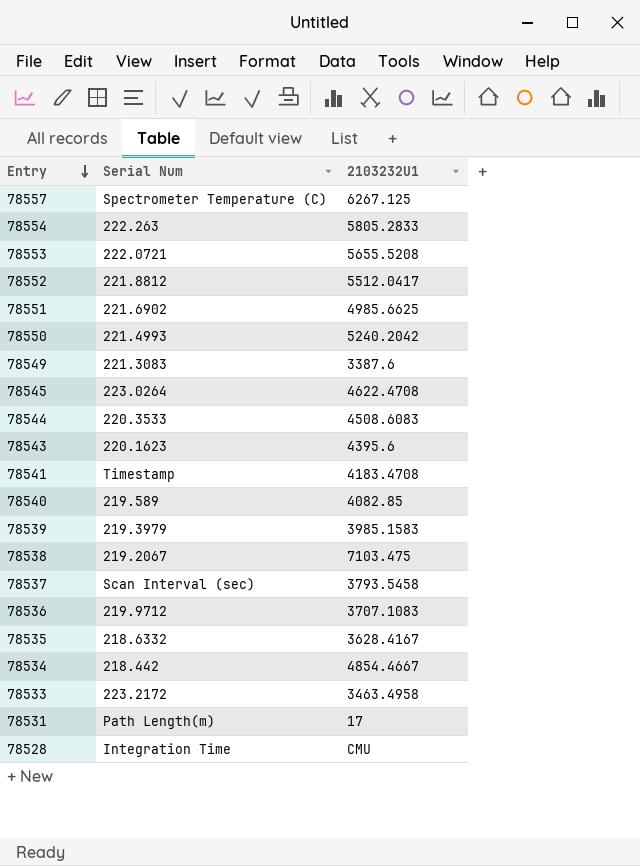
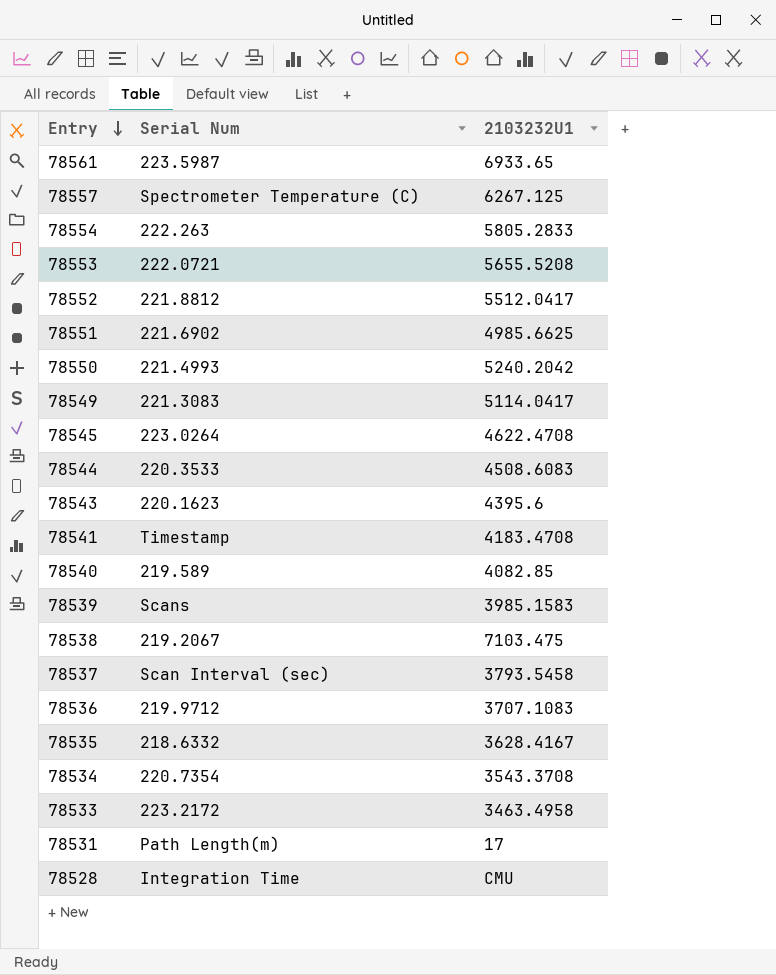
row 78561: none -> 223.5987 | 6933.65
78549 | 2103232U1: 3387.6 -> 5114.0417
78539 | Serial Num: 219.3979 -> Scans
78534 | Serial Num: 218.442 -> 220.7354
78534 | 2103232U1: 4854.4667 -> 3543.3708

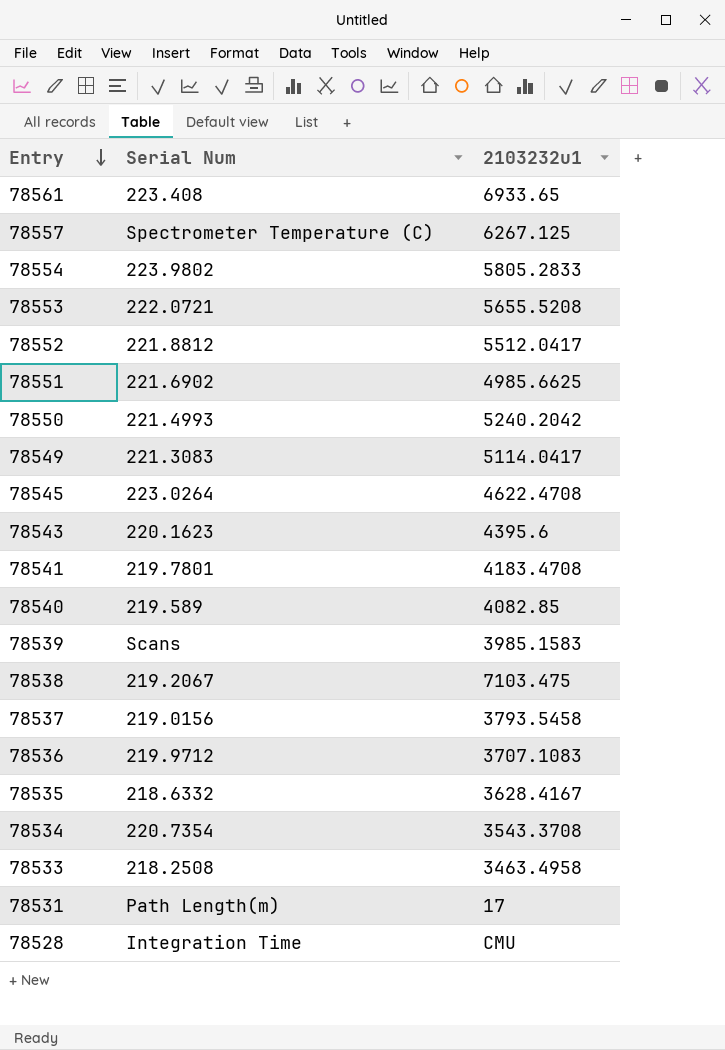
column name: 2103232U1 -> 2103232u1
row 78544: 220.3533 | 4508.6083 -> none
78561 | Serial Num: 223.5987 -> 223.408
78554 | Serial Num: 222.263 -> 223.9802
78541 | Serial Num: Timestamp -> 219.7801
78537 | Serial Num: Scan Interval (sec) -> 219.0156
78533 | Serial Num: 223.2172 -> 218.2508

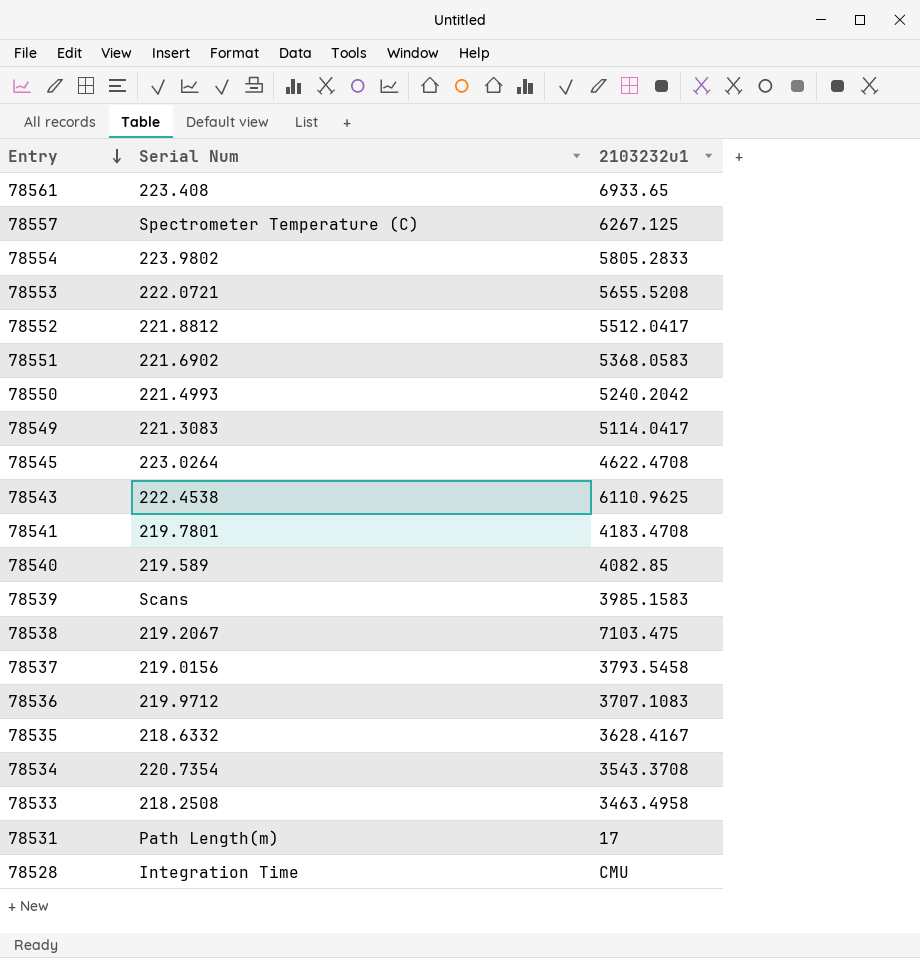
78551 | 2103232u1: 4985.6625 -> 5368.0583
78543 | Serial Num: 220.1623 -> 222.4538
78543 | 2103232u1: 4395.6 -> 6110.9625

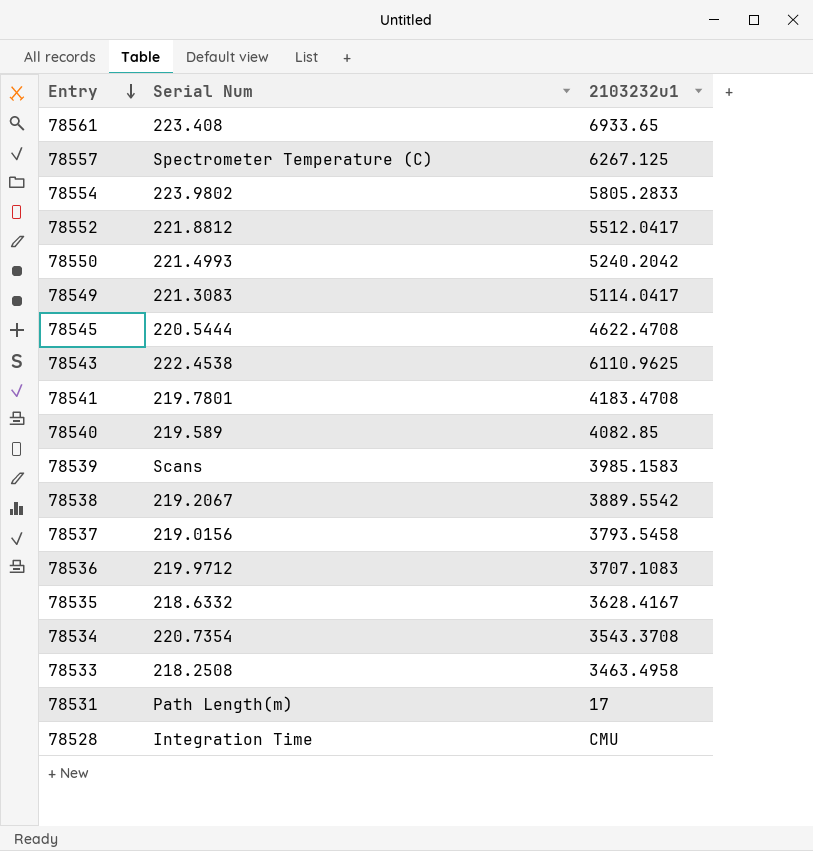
row 78553: 222.0721 | 5655.5208 -> none
row 78551: 221.6902 | 5368.0583 -> none
78545 | Serial Num: 223.0264 -> 220.5444
78538 | 2103232u1: 7103.475 -> 3889.5542

